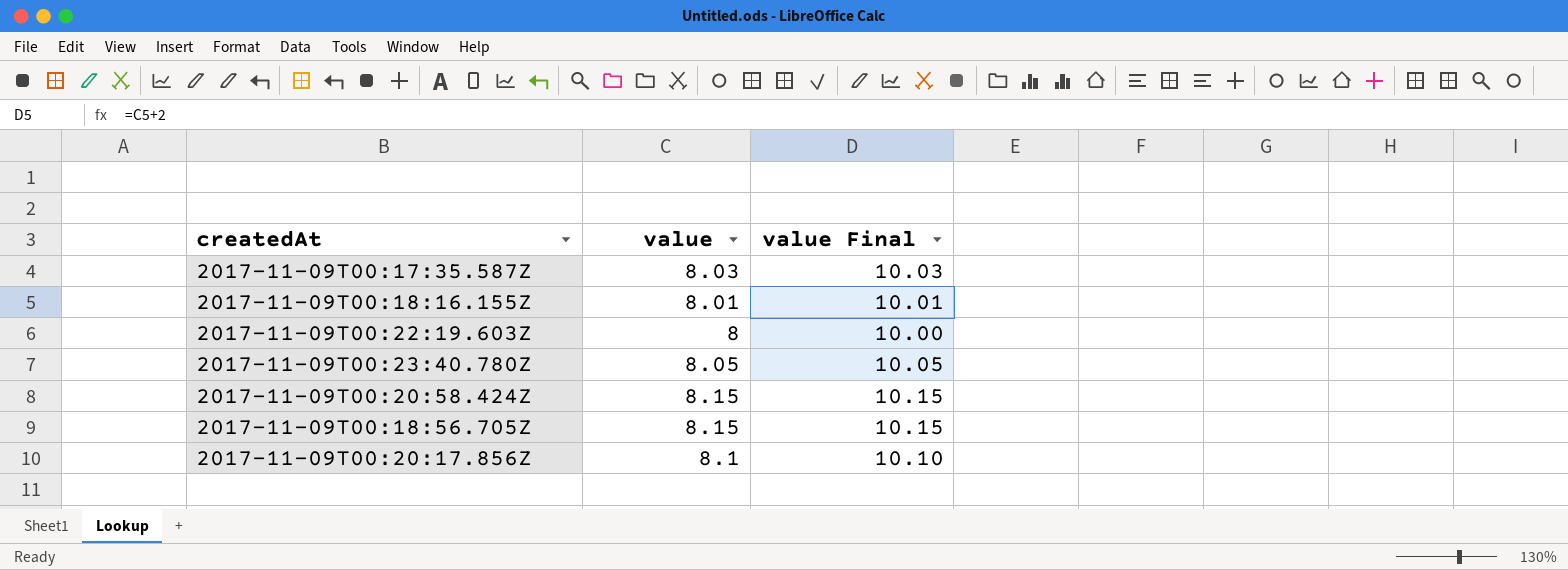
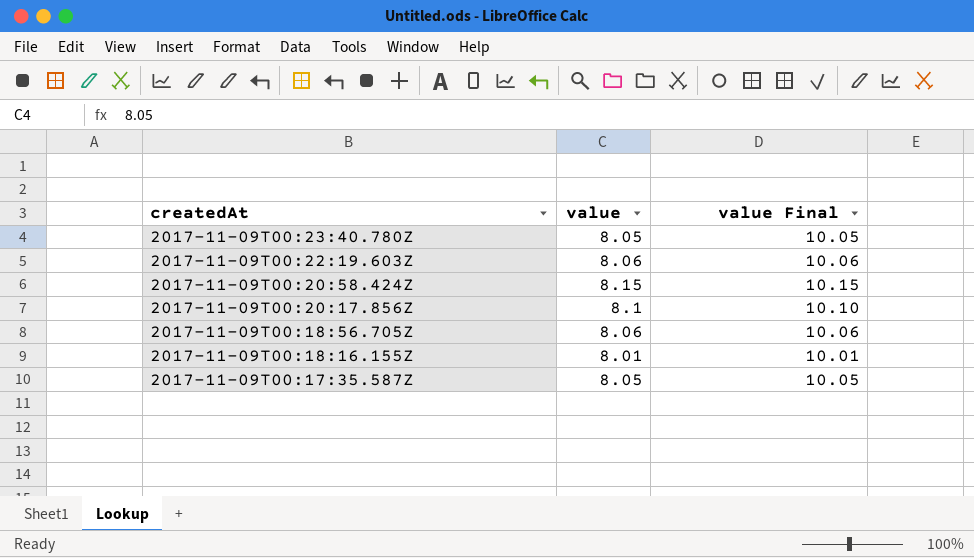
row order: none -> createdAt descending
2017-11-09T00:22:19.603Z | value: 8 -> 8.06
2017-11-09T00:22:19.603Z | value Final: 10.00 -> 10.06
2017-11-09T00:18:56.705Z | value: 8.15 -> 8.06
2017-11-09T00:18:56.705Z | value Final: 10.15 -> 10.06
2017-11-09T00:17:35.587Z | value: 8.03 -> 8.05
2017-11-09T00:17:35.587Z | value Final: 10.03 -> 10.05

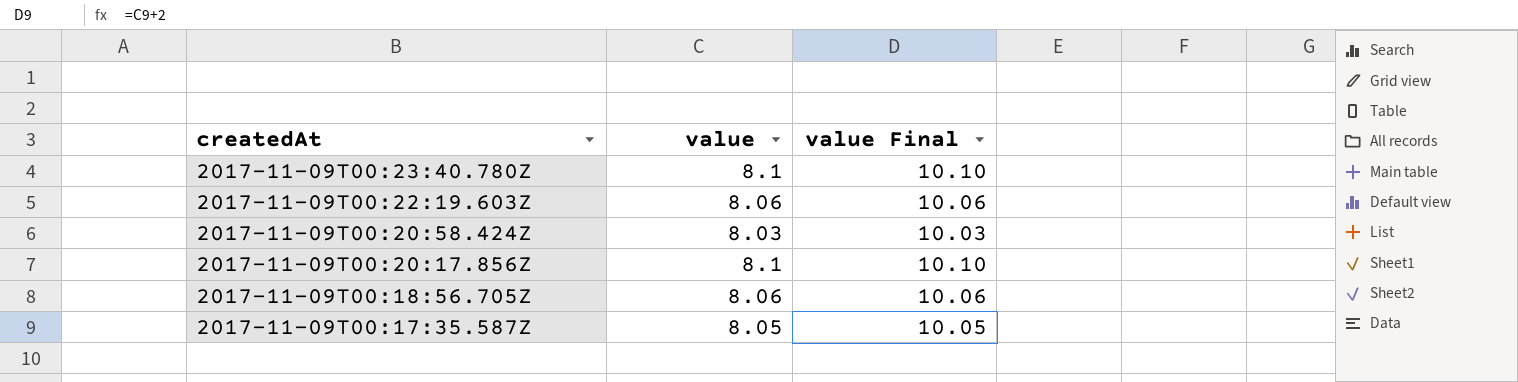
row 2017-11-09T00:18:16.155Z: 8.01 | 10.01 -> none
2017-11-09T00:23:40.780Z | value: 8.05 -> 8.1
2017-11-09T00:23:40.780Z | value Final: 10.05 -> 10.10
2017-11-09T00:20:58.424Z | value: 8.15 -> 8.03
2017-11-09T00:20:58.424Z | value Final: 10.15 -> 10.03

